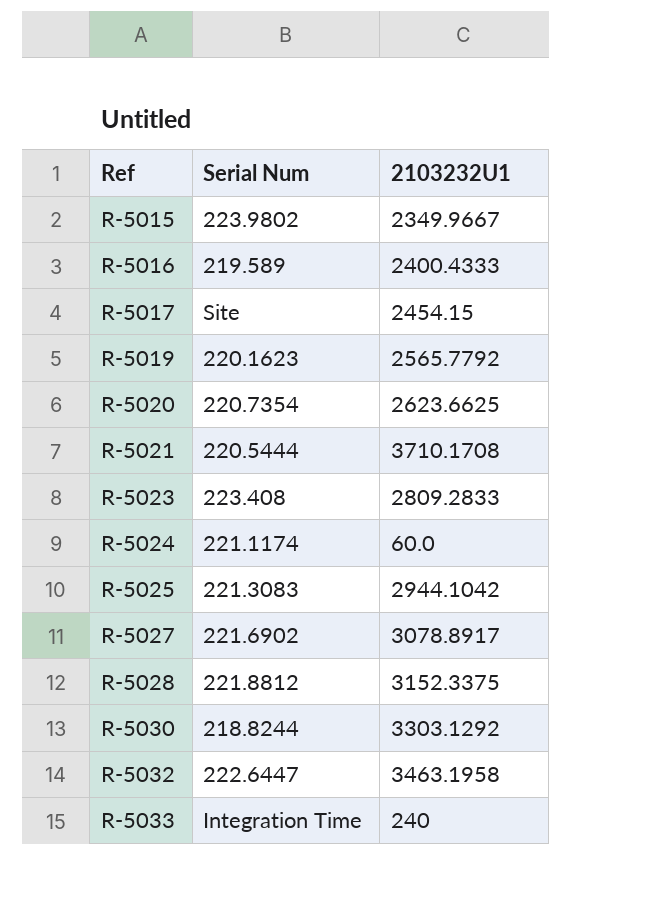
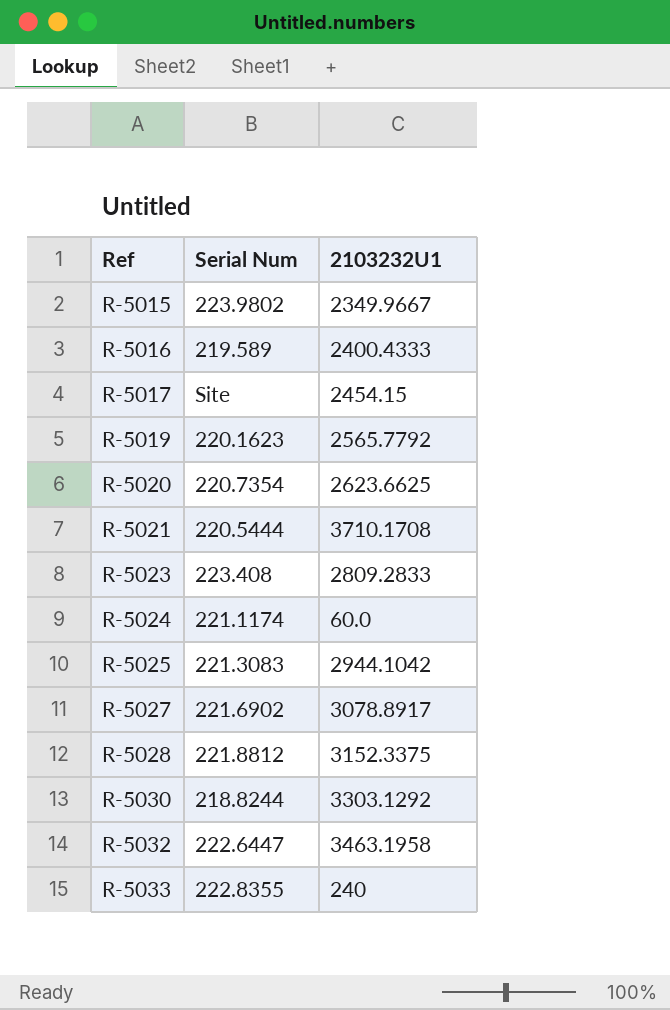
R-5033 | Serial Num: Integration Time -> 222.8355

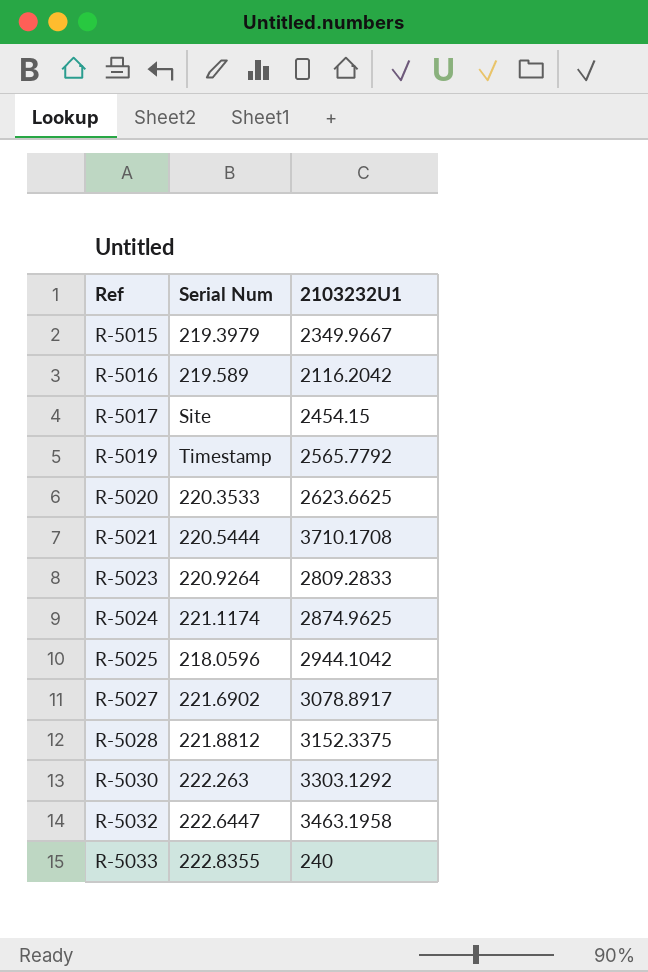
R-5015 | Serial Num: 223.9802 -> 219.3979
R-5016 | 2103232U1: 2400.4333 -> 2116.2042
R-5019 | Serial Num: 220.1623 -> Timestamp
R-5020 | Serial Num: 220.7354 -> 220.3533
R-5023 | Serial Num: 223.408 -> 220.9264
R-5024 | 2103232U1: 60.0 -> 2874.9625
R-5025 | Serial Num: 221.3083 -> 218.0596
R-5030 | Serial Num: 218.8244 -> 222.263

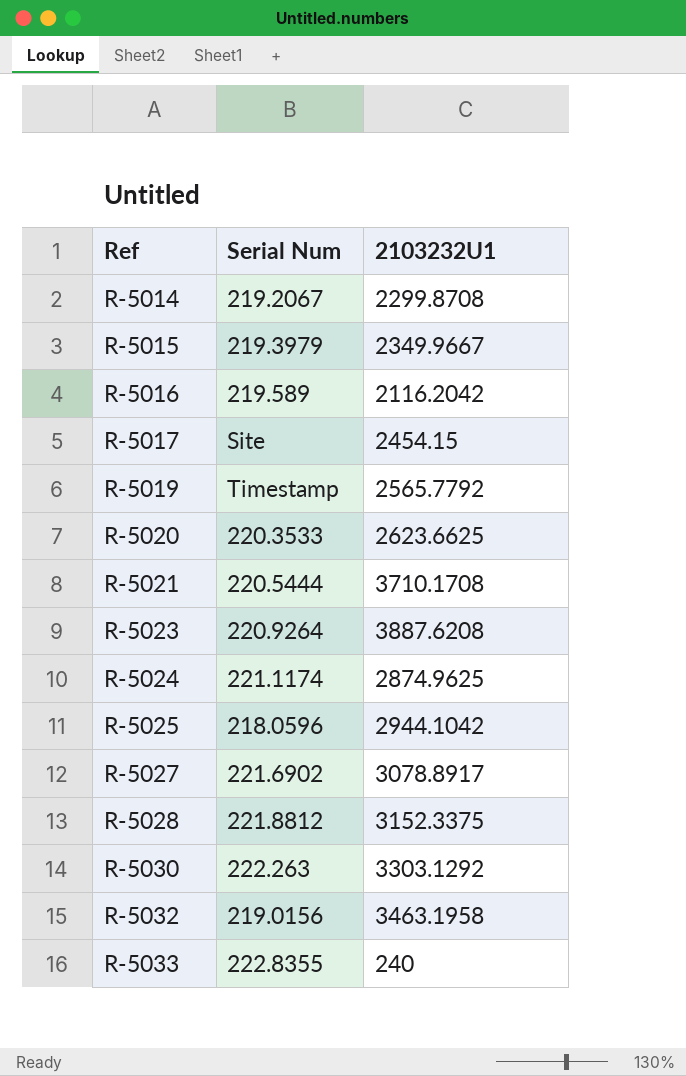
row R-5014: none -> 219.2067 | 2299.8708
R-5023 | 2103232U1: 2809.2833 -> 3887.6208
R-5032 | Serial Num: 222.6447 -> 219.0156

